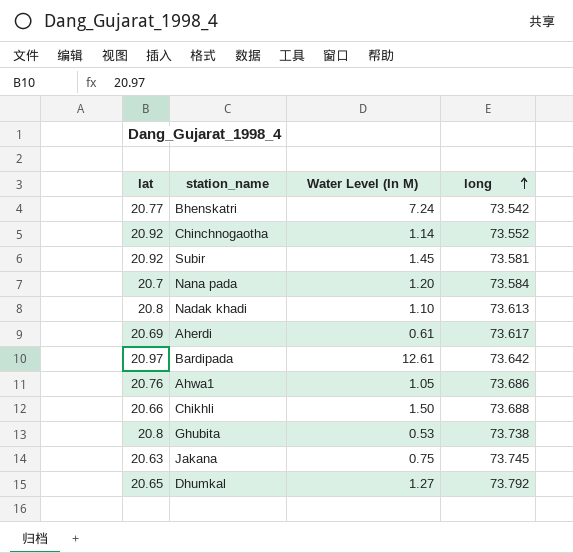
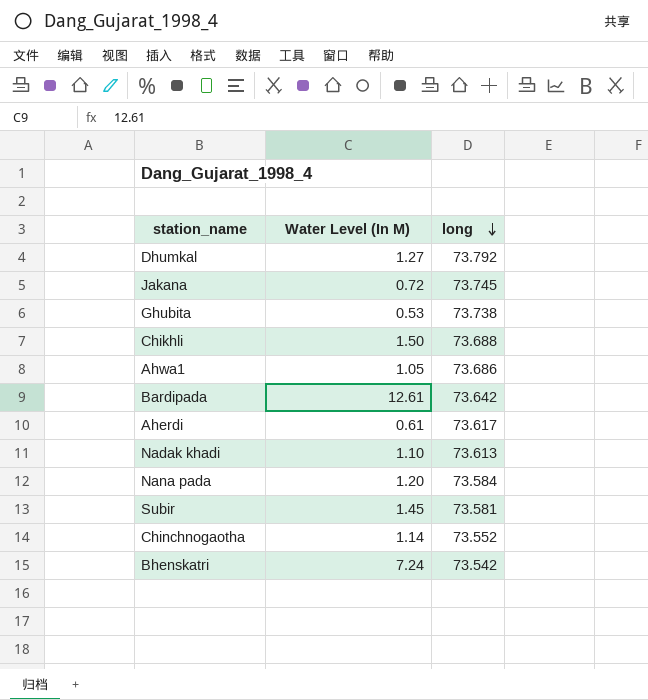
row order: long ascending -> long descending
column lat | position: 1 -> none
Jakana | Water Level (In M): 0.75 -> 0.72

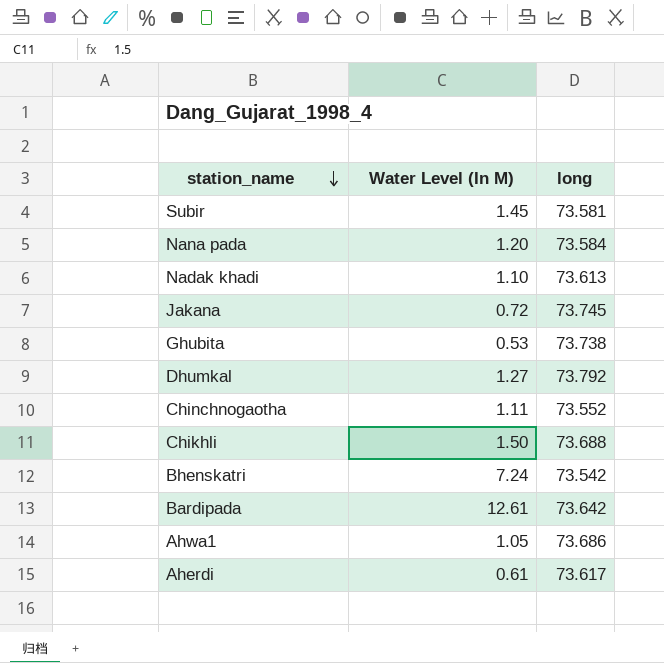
row order: long descending -> station_name descending
Chinchnogaotha | Water Level (In M): 1.14 -> 1.11

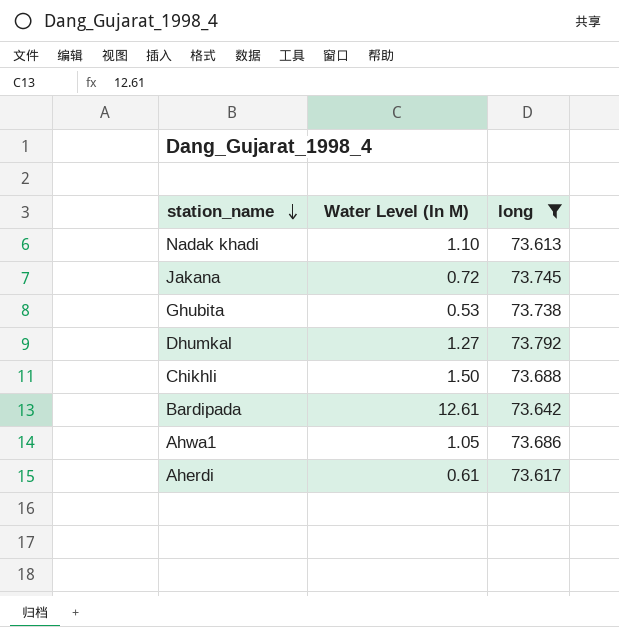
filter: none -> long >= 73.613

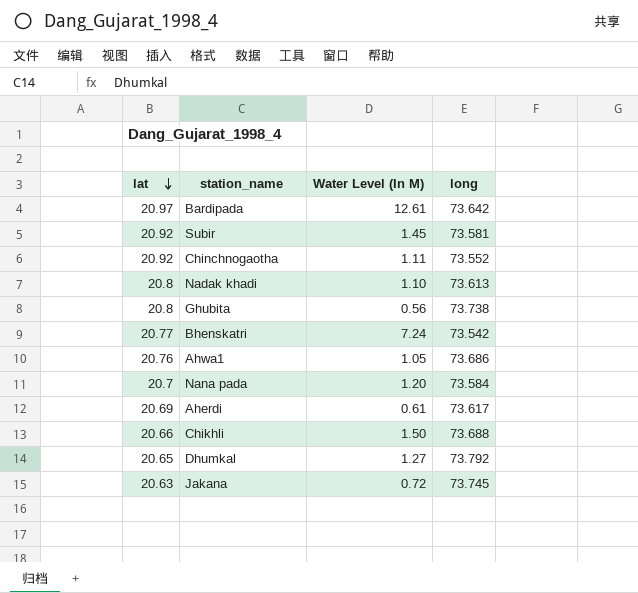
filter: long >= 73.613 -> none
row order: station_name descending -> lat descending
column lat | position: none -> 1
Ghubita | Water Level (In M): 0.53 -> 0.56

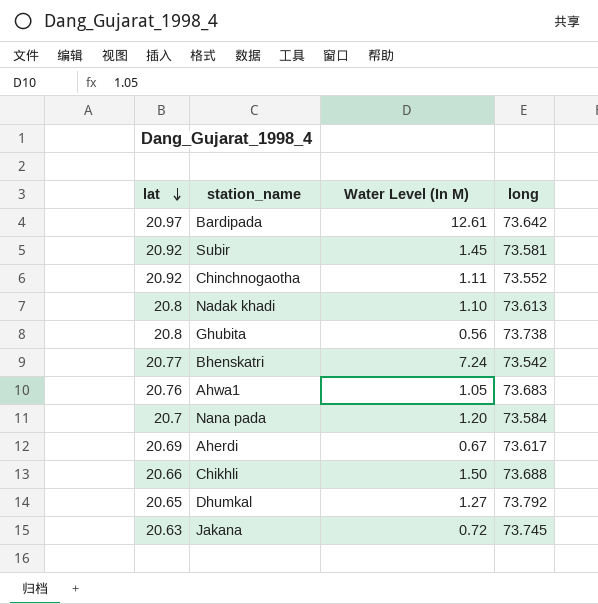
Ahwa1 | long: 73.686 -> 73.683
Aherdi | Water Level (In M): 0.61 -> 0.67

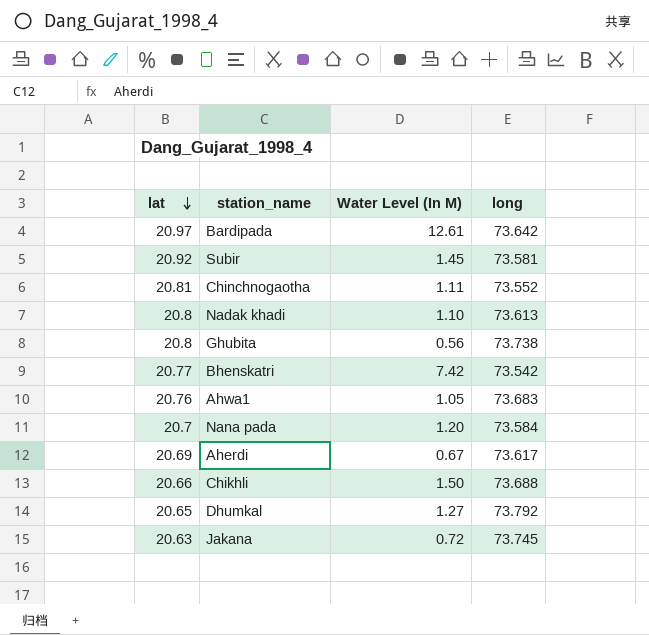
Chinchnogaotha | lat: 20.92 -> 20.81
Bhenskatri | Water Level (In M): 7.24 -> 7.42

